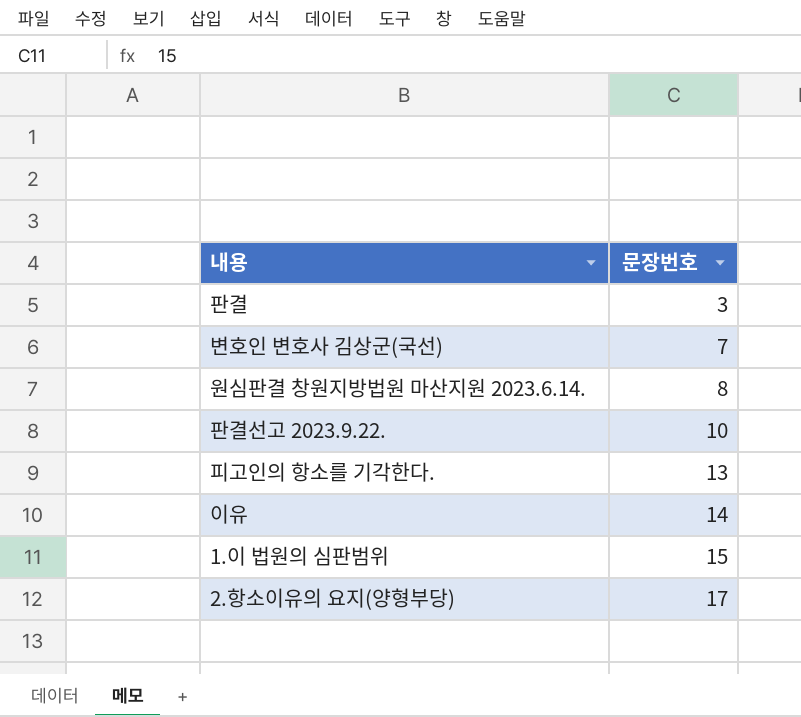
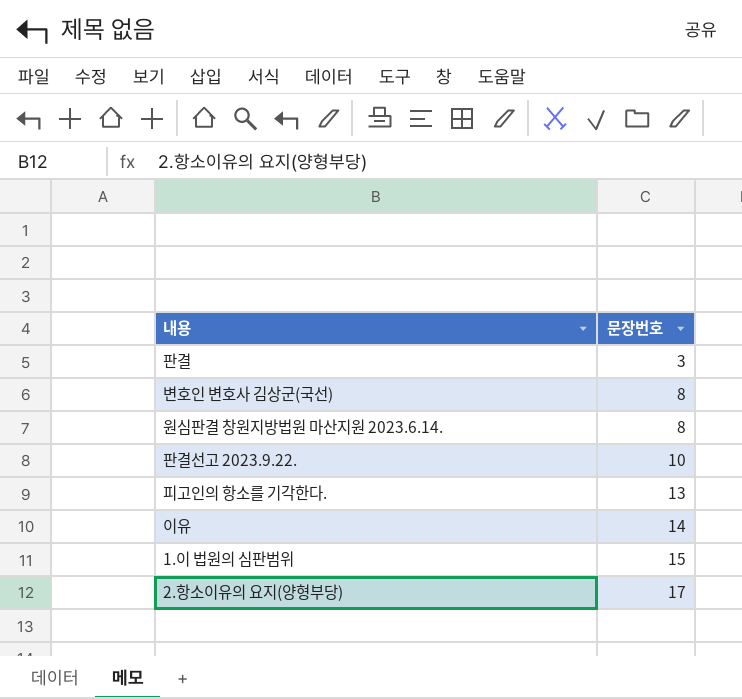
변호인 변호사 김상군(국선) | 문장번호: 7 -> 8

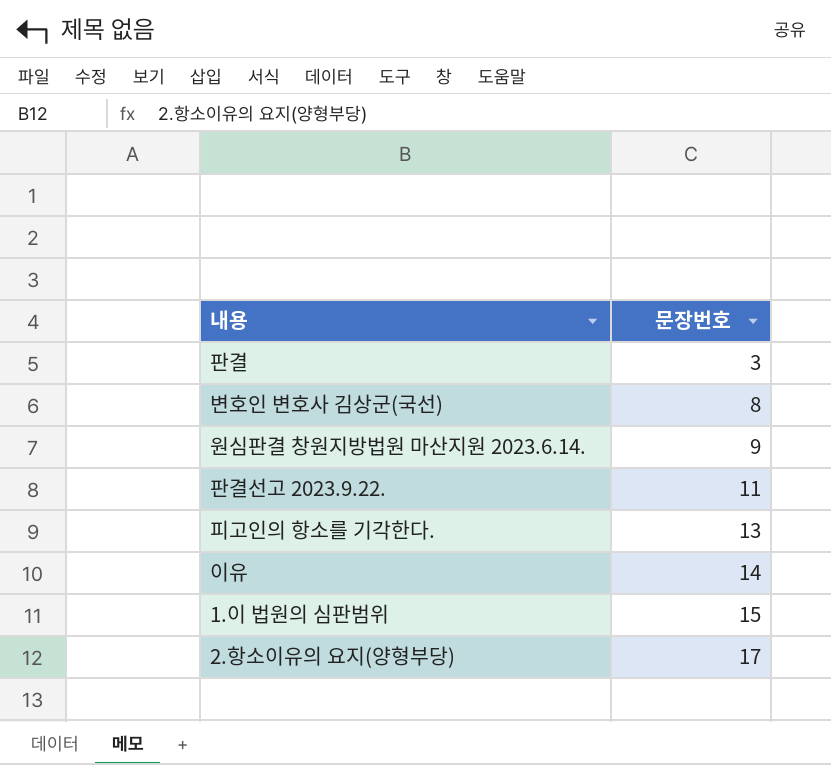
원심판결 창원지방법원 마산지원 2023.6.14. | 문장번호: 8 -> 9
판결선고 2023.9.22. | 문장번호: 10 -> 11

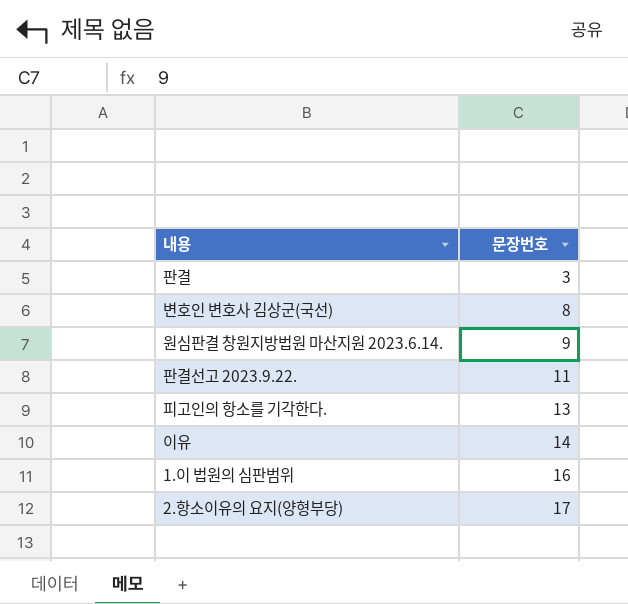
1.이 법원의 심판범위 | 문장번호: 15 -> 16

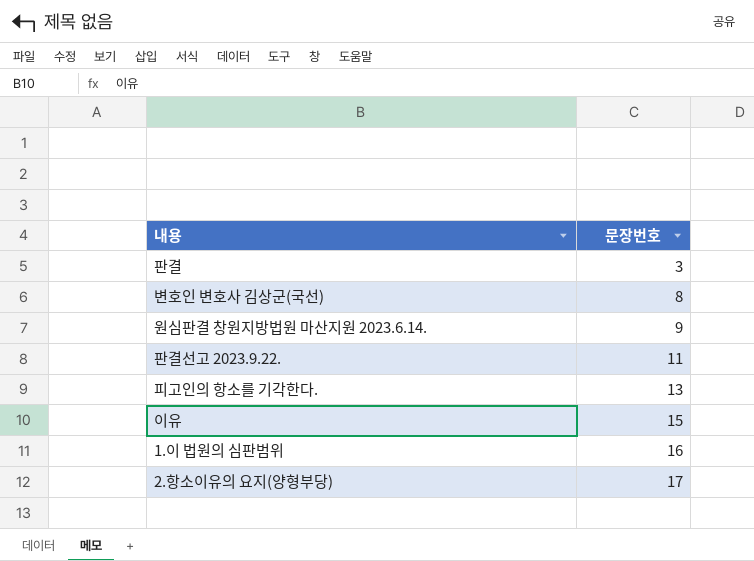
이유 | 문장번호: 14 -> 15

